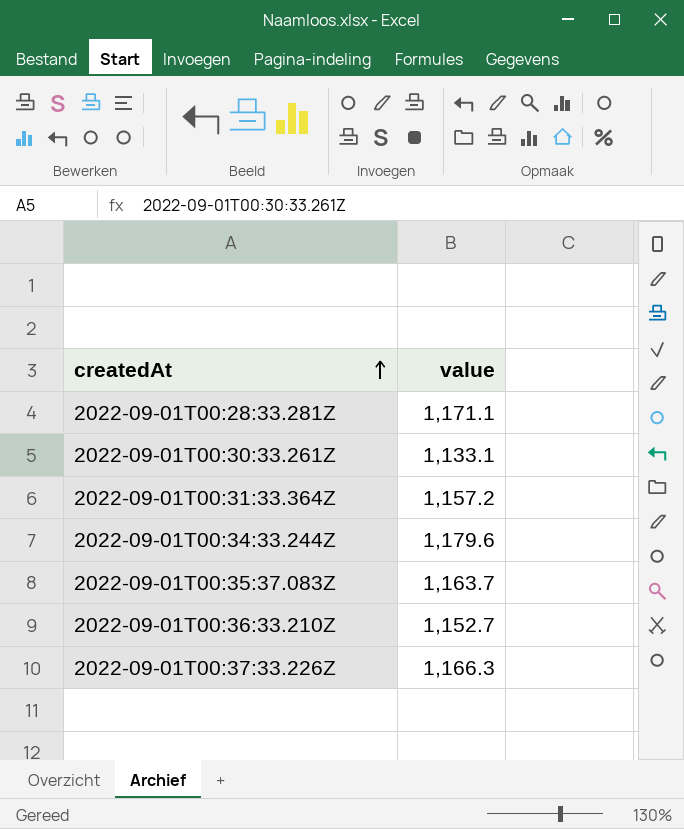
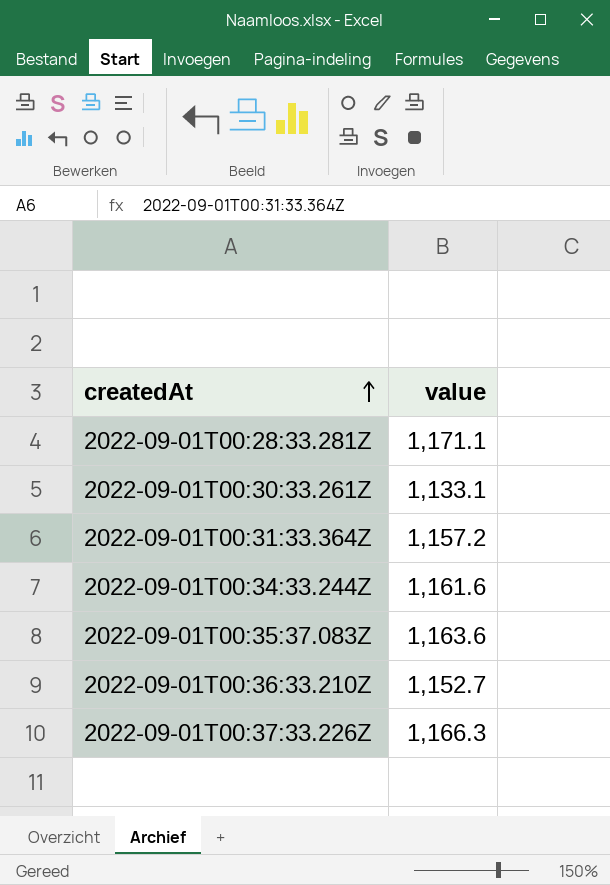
2022-09-01T00:34:33.244Z | value: 1,179.6 -> 1,161.6
2022-09-01T00:35:37.083Z | value: 1,163.7 -> 1,163.6

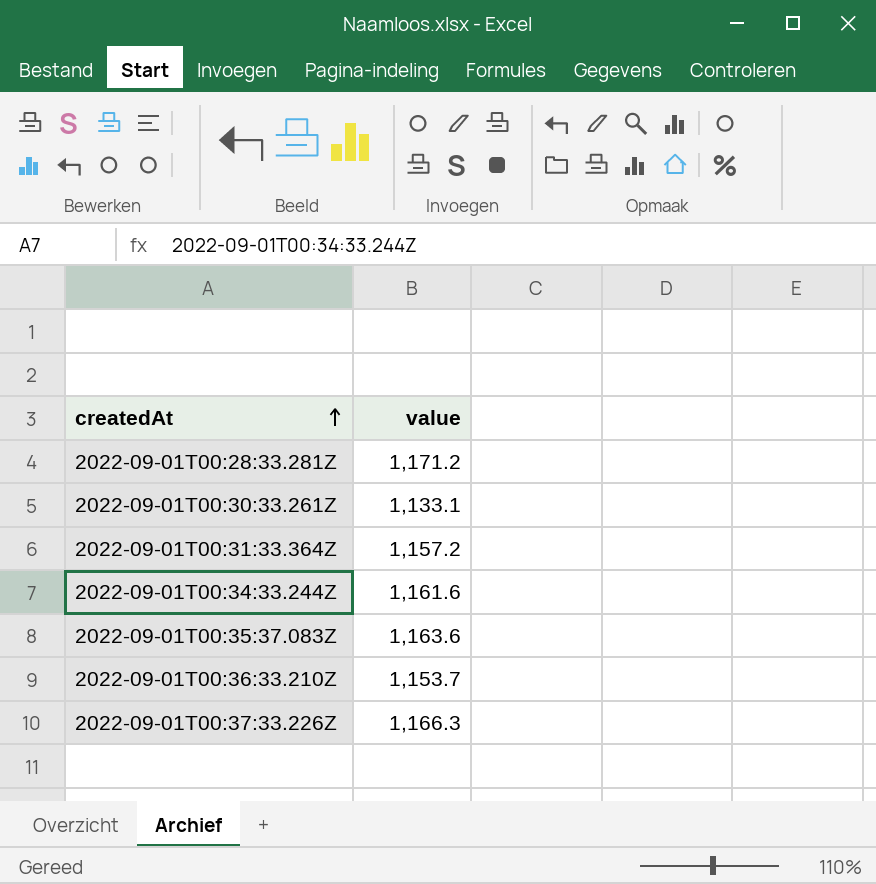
2022-09-01T00:28:33.281Z | value: 1,171.1 -> 1,171.2
2022-09-01T00:36:33.210Z | value: 1,152.7 -> 1,153.7

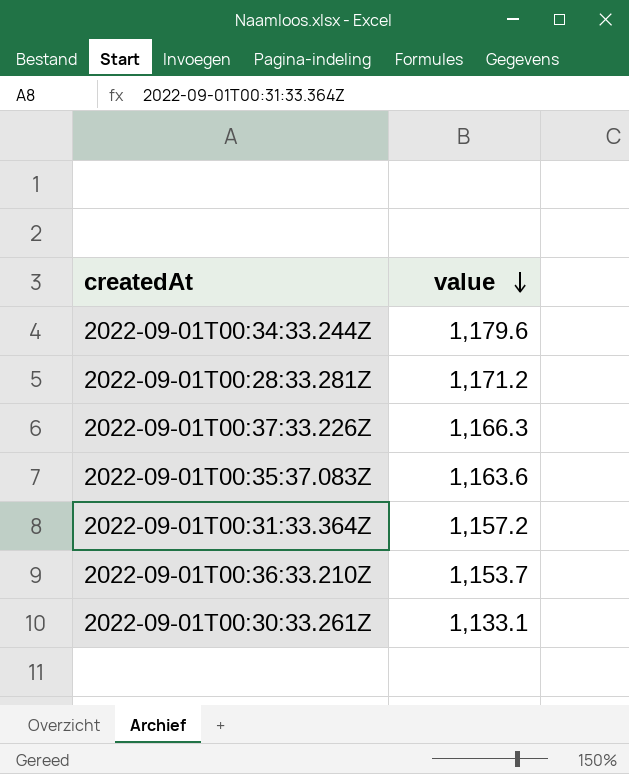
row order: createdAt ascending -> value descending
2022-09-01T00:34:33.244Z | value: 1,161.6 -> 1,179.6

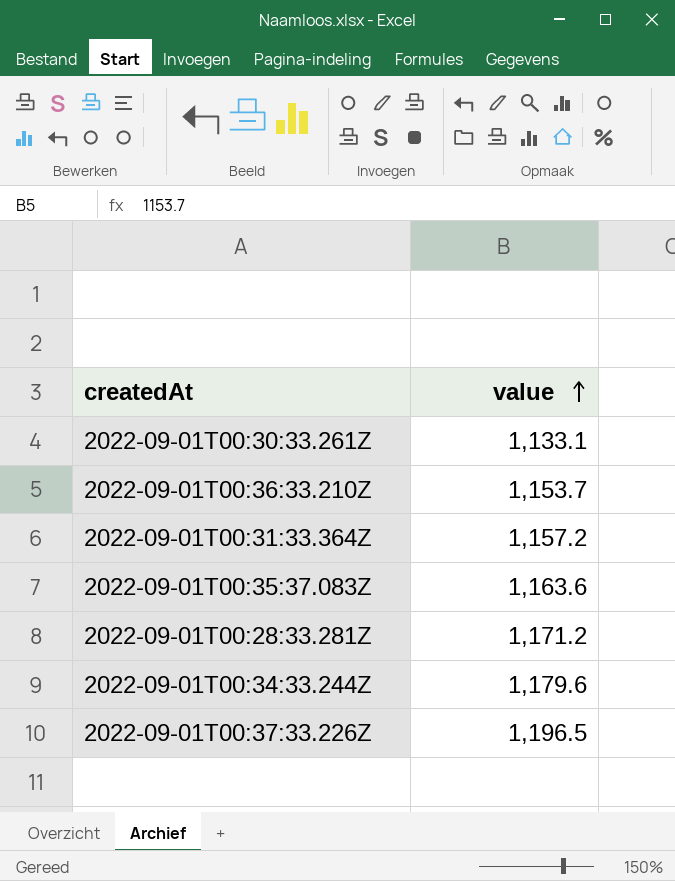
row order: value descending -> value ascending
2022-09-01T00:37:33.226Z | value: 1,166.3 -> 1,196.5

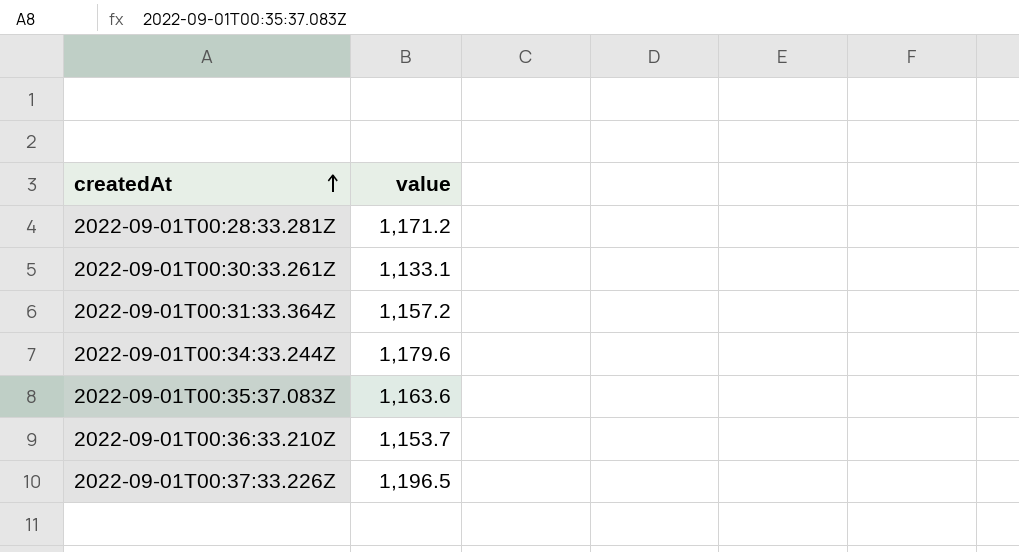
row order: value ascending -> createdAt ascending

